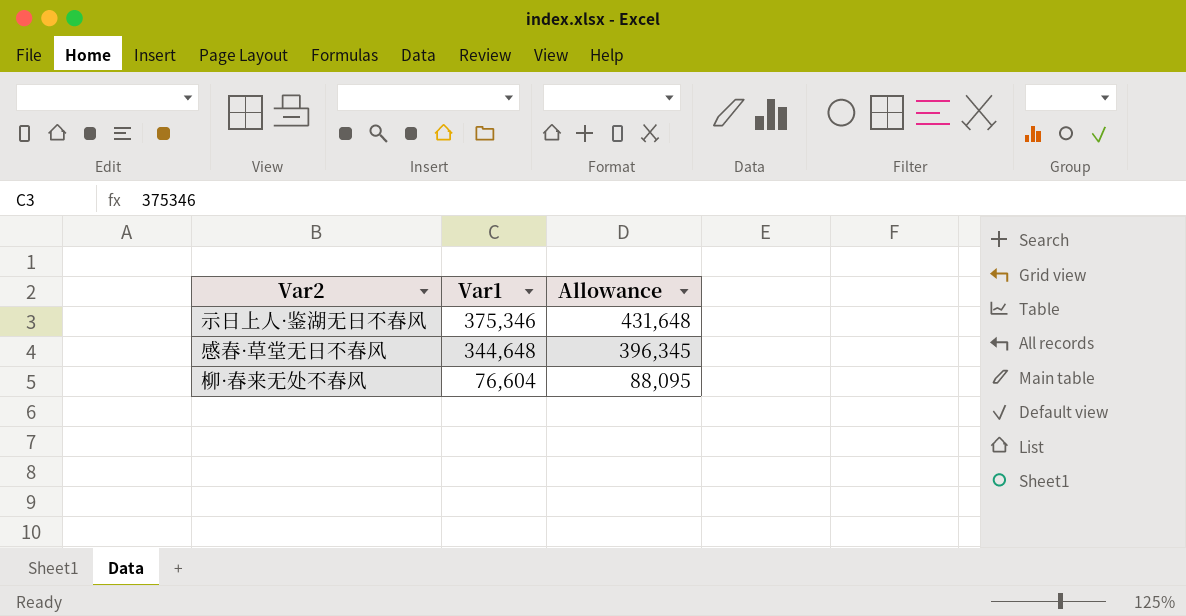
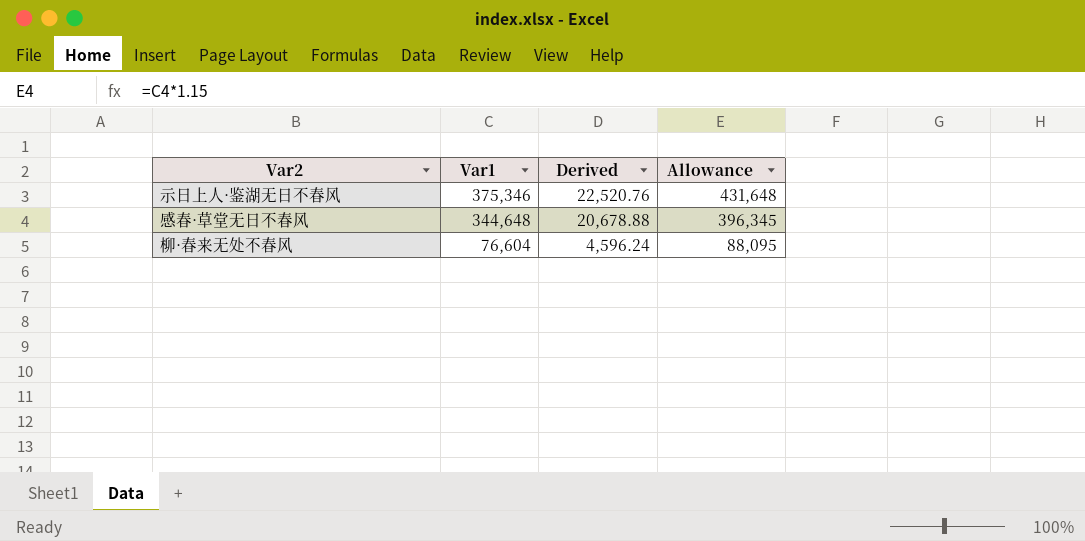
column Derived | formula: none -> [Var1] * 0.06

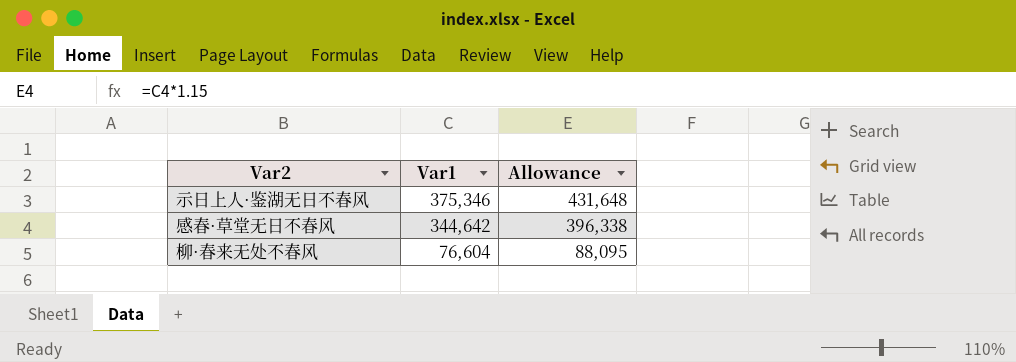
column Derived | formula: [Var1] * 0.06 -> none
感春·草堂无日不春风 | Var1: 344,648 -> 344,642
感春·草堂无日不春风 | Allowance: 396,345 -> 396,338

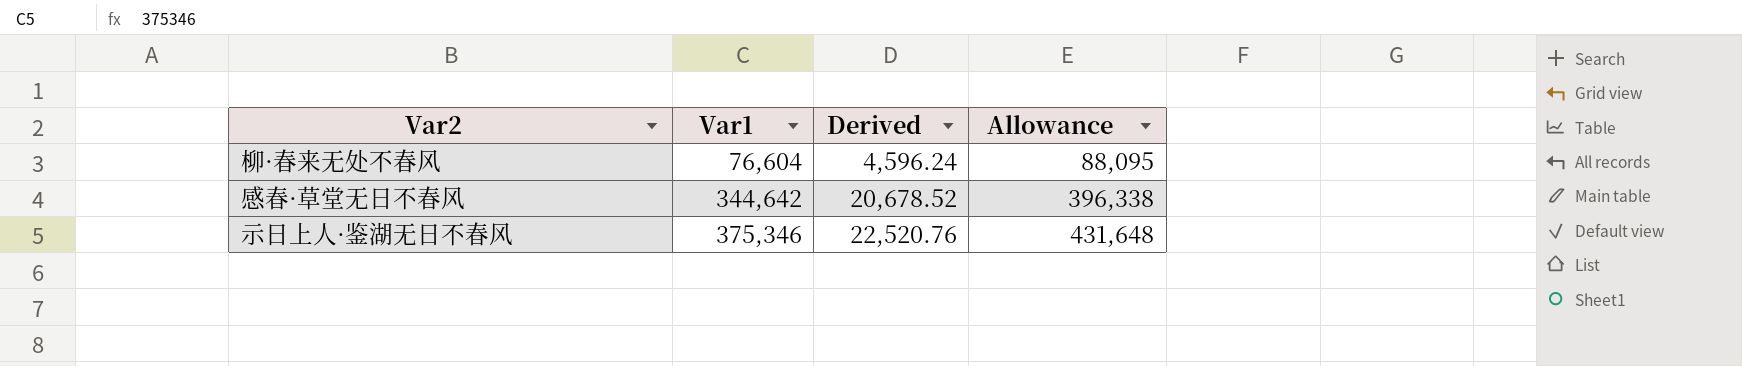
row order: Var1 descending -> Var1 ascending
column Derived | formula: none -> [Var1] * 0.06

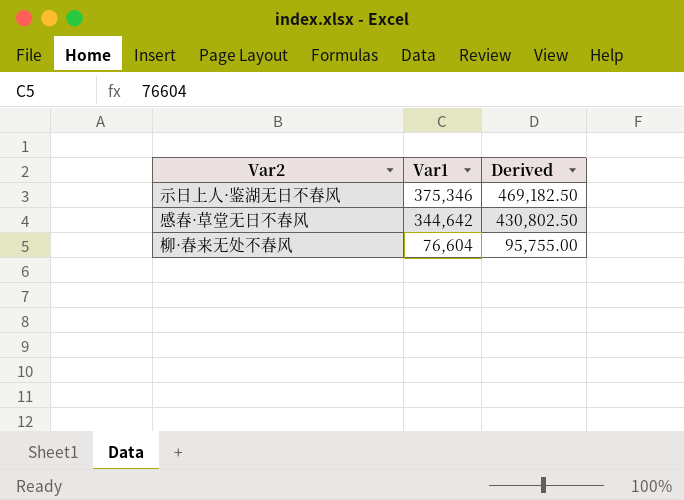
row order: Var1 ascending -> Var1 descending
column Allowance | formula: [Var1] * 1.15 -> none
column Derived | formula: [Var1] * 0.06 -> [Var1] * 1.25

